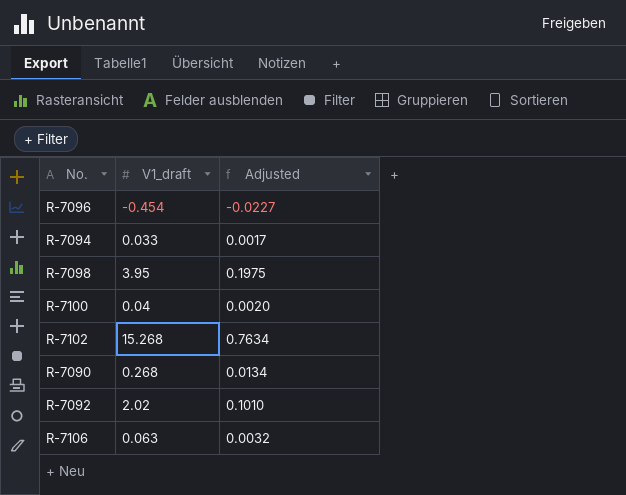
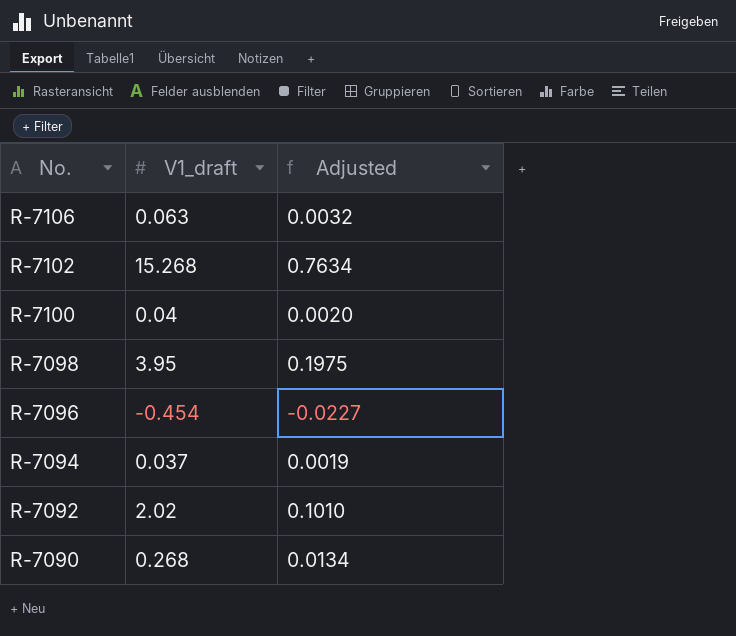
row order: none -> No. descending
R-7094 | V1_draft: 0.033 -> 0.037
R-7094 | Adjusted: 0.0017 -> 0.0019

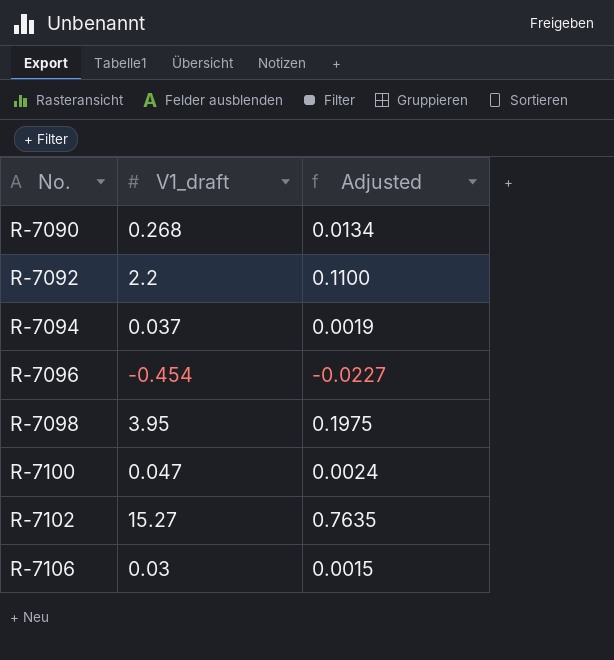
row order: No. descending -> No. ascending
R-7092 | V1_draft: 2.02 -> 2.2
R-7092 | Adjusted: 0.1010 -> 0.1100
R-7100 | V1_draft: 0.04 -> 0.047
R-7100 | Adjusted: 0.0020 -> 0.0024
R-7102 | V1_draft: 15.268 -> 15.27
R-7102 | Adjusted: 0.7634 -> 0.7635
R-7106 | V1_draft: 0.063 -> 0.03
R-7106 | Adjusted: 0.0032 -> 0.0015

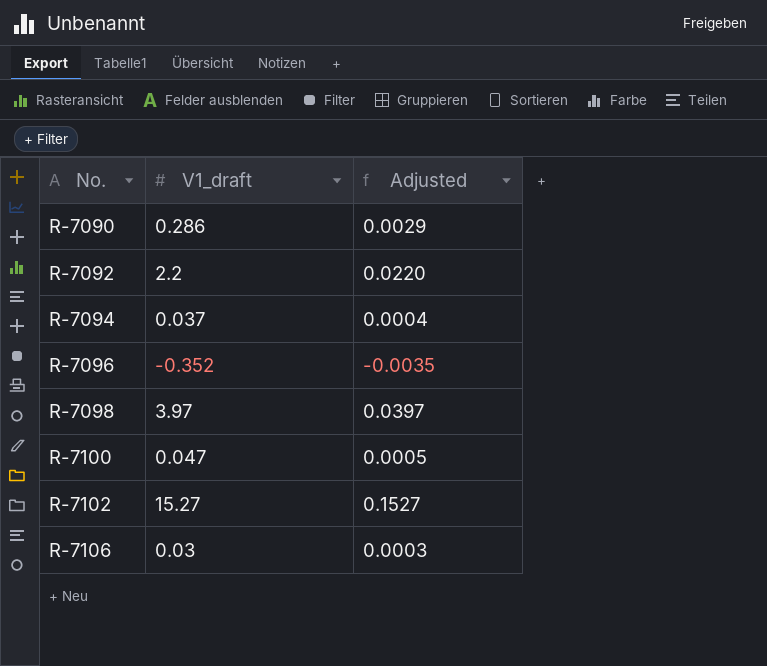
column Adjusted | formula: [V1_draft] * 0.05 -> [V1_draft] * 0.01
R-7090 | V1_draft: 0.268 -> 0.286
R-7096 | V1_draft: -0.454 -> -0.352
R-7098 | V1_draft: 3.95 -> 3.97

